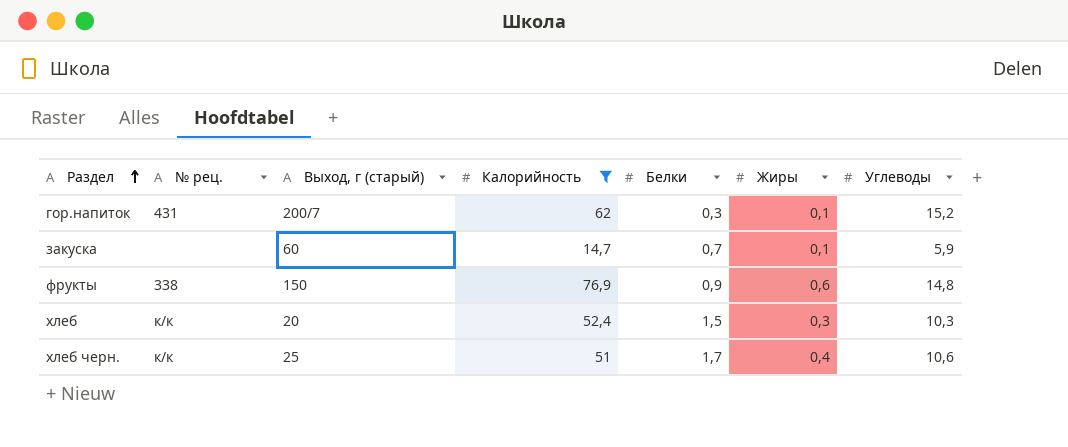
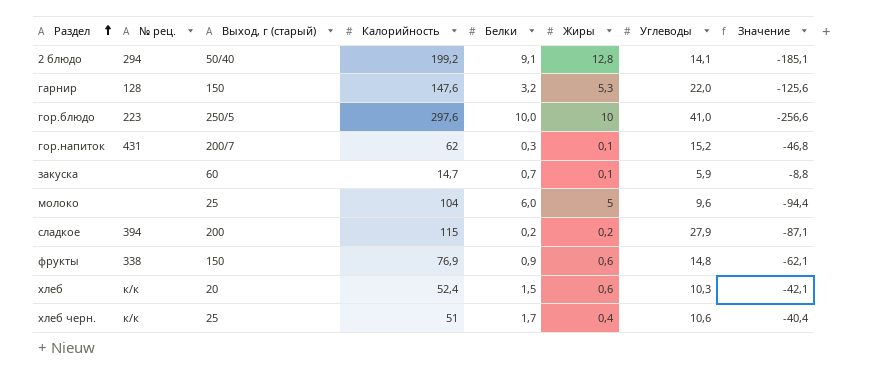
filter: Калорийность <= 76,9 -> none
column Значение | formula: none -> [Углеводы] - [Калорийность]
хлеб | Жиры: 0,3 -> 0,6

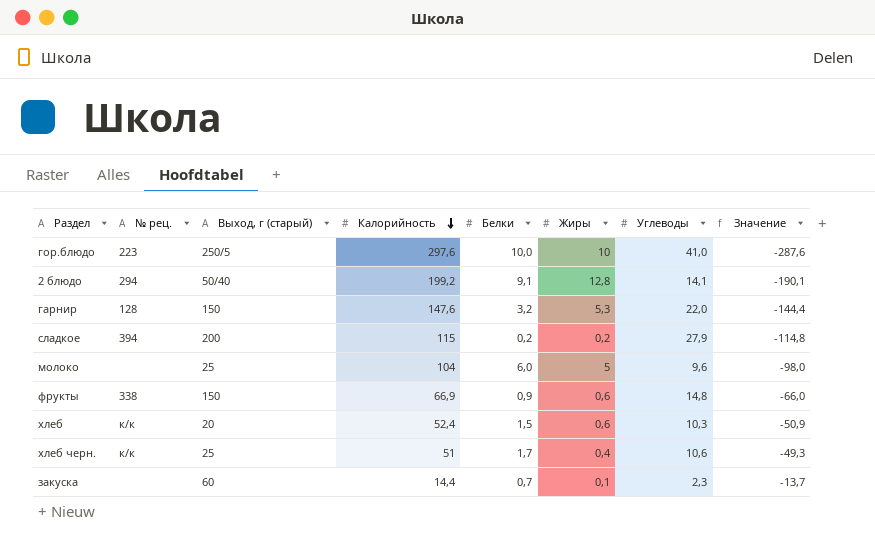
row order: Раздел ascending -> Калорийность descending
column Значение | formula: [Углеводы] - [Калорийность] -> [Белки] - [Калорийность]
row гор.напиток: 431 | 200/7 | 62 | 0,3 | 0,1 | 15,2 | -46,8 -> none
фрукты | Калорийность: 76,9 -> 66,9
закуска | Калорийность: 14,7 -> 14,4
закуска | Углеводы: 5,9 -> 2,3

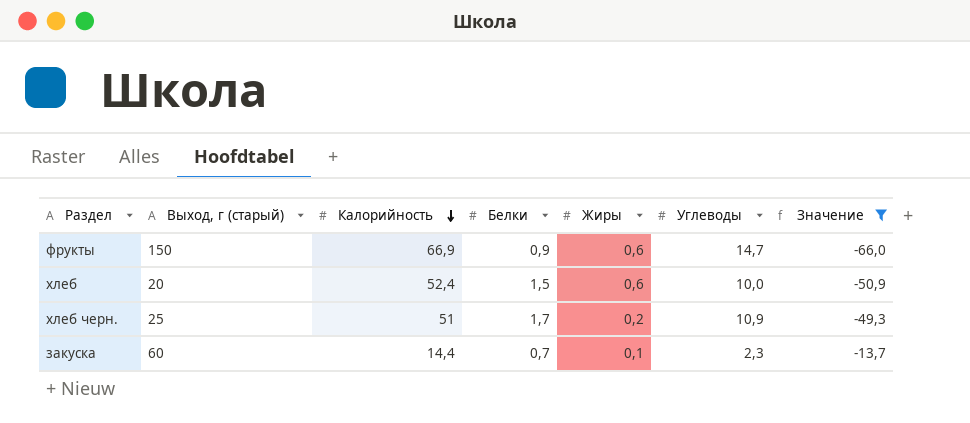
filter: none -> Значение >= -66,0
column № рец. | position: 2 -> none
фрукты | Углеводы: 14,8 -> 14,7
хлеб | Углеводы: 10,3 -> 10,0
хлеб черн. | Жиры: 0,4 -> 0,2
хлеб черн. | Углеводы: 10,6 -> 10,9

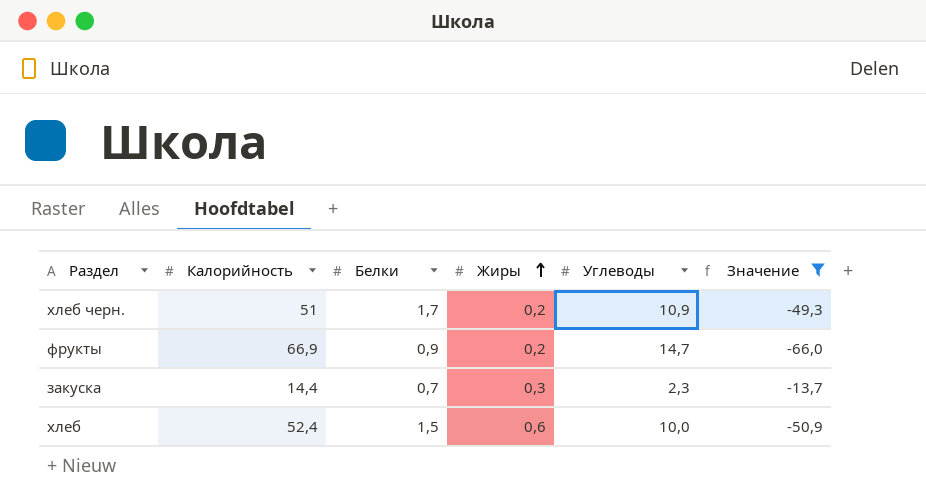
row order: Калорийность descending -> Жиры ascending
column Выход, г (старый) | position: 2 -> none
фрукты | Жиры: 0,6 -> 0,2
закуска | Жиры: 0,1 -> 0,3

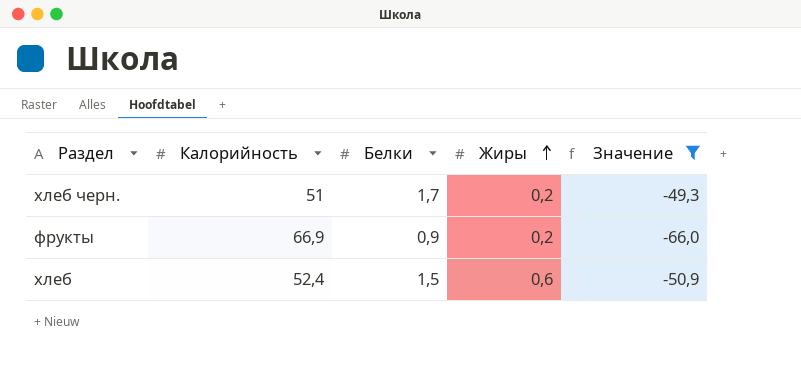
column Углеводы | position: 5 -> none
row закуска: 14,4 | 0,7 | 0,3 | 2,3 | -13,7 -> none

